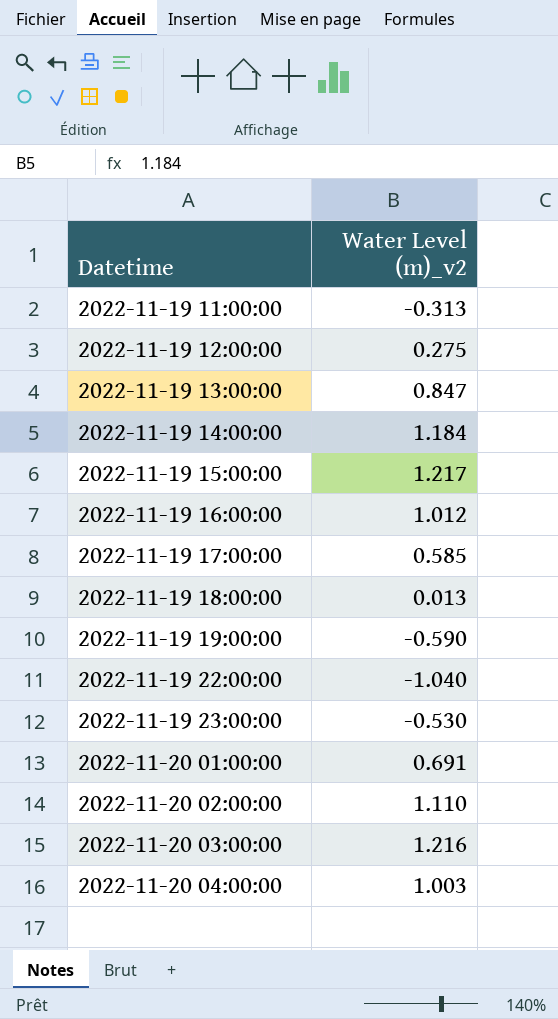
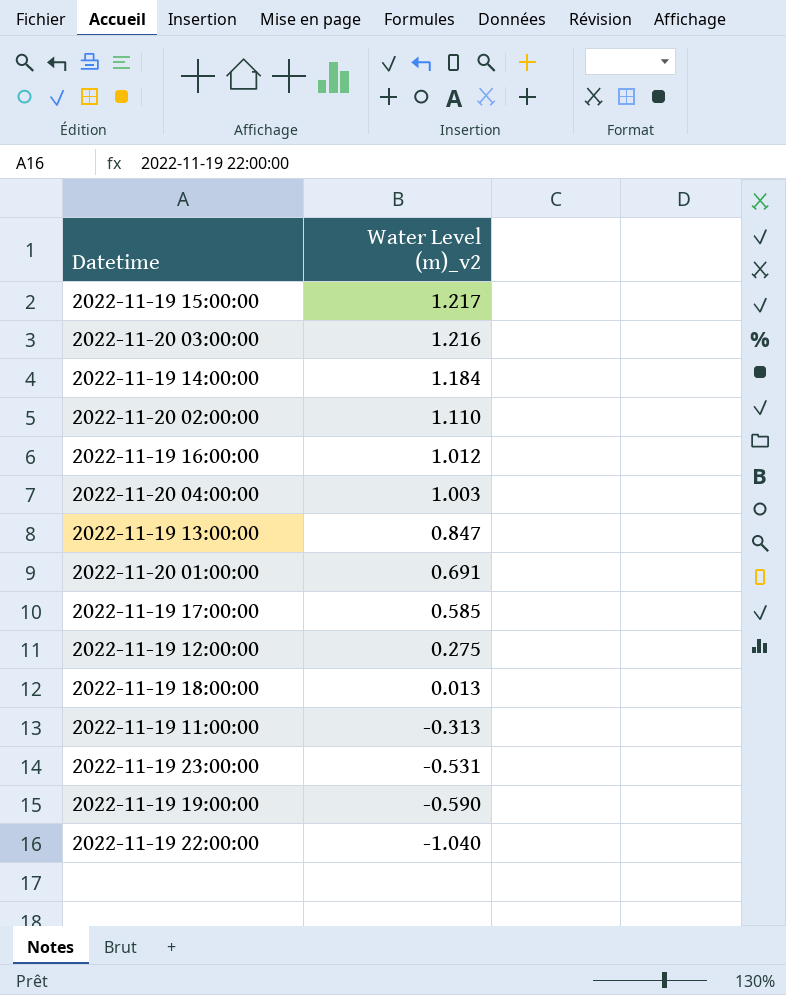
row order: Datetime ascending -> Water Level (m)_v2 descending
2022-11-19 23:00:00 | Water Level (m)_v2: -0.530 -> -0.531

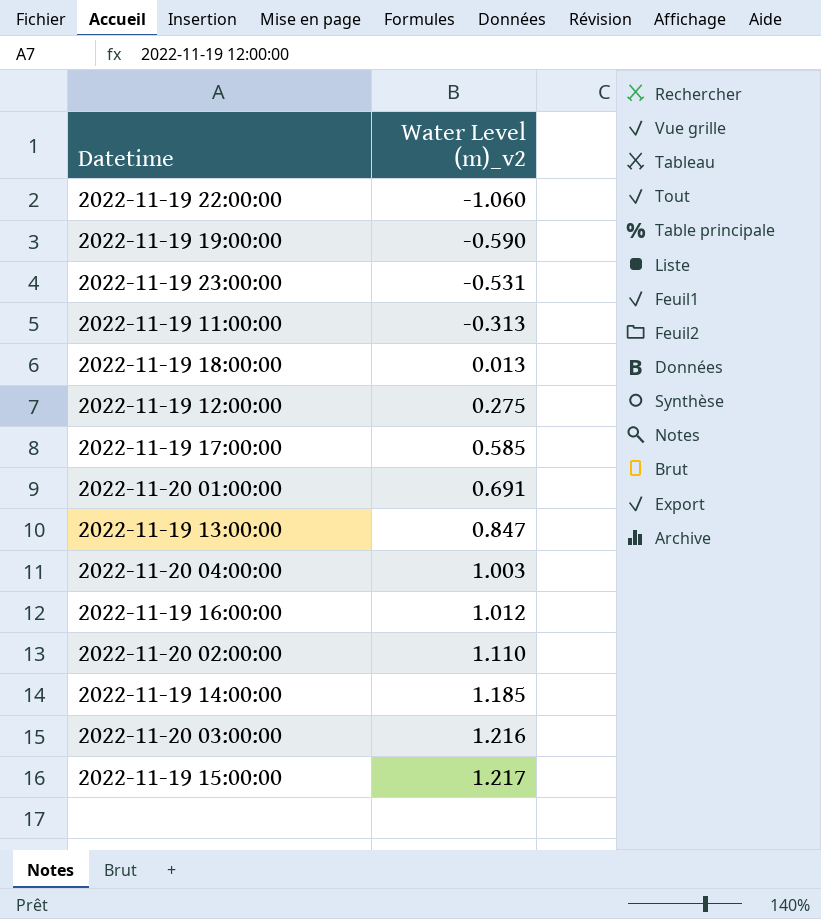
row order: Water Level (m)_v2 descending -> Water Level (m)_v2 ascending
2022-11-19 22:00:00 | Water Level (m)_v2: -1.040 -> -1.060
2022-11-19 14:00:00 | Water Level (m)_v2: 1.184 -> 1.185

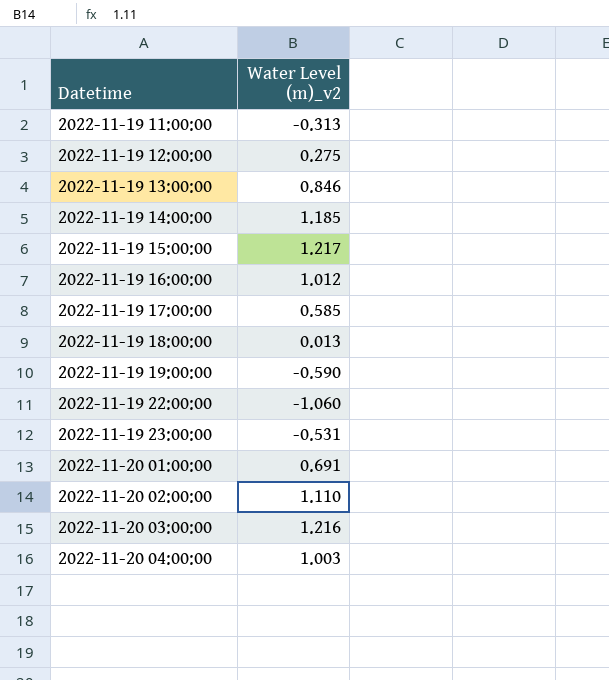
row order: Water Level (m)_v2 ascending -> Datetime ascending
2022-11-19 13:00:00 | Water Level (m)_v2: 0.847 -> 0.846

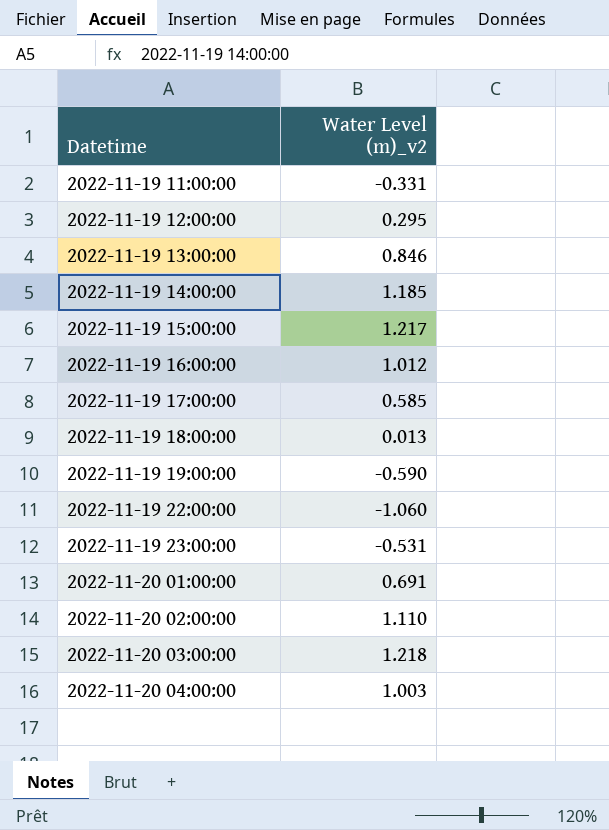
2022-11-19 11:00:00 | Water Level (m)_v2: -0.313 -> -0.331
2022-11-19 12:00:00 | Water Level (m)_v2: 0.275 -> 0.295
2022-11-20 03:00:00 | Water Level (m)_v2: 1.216 -> 1.218

